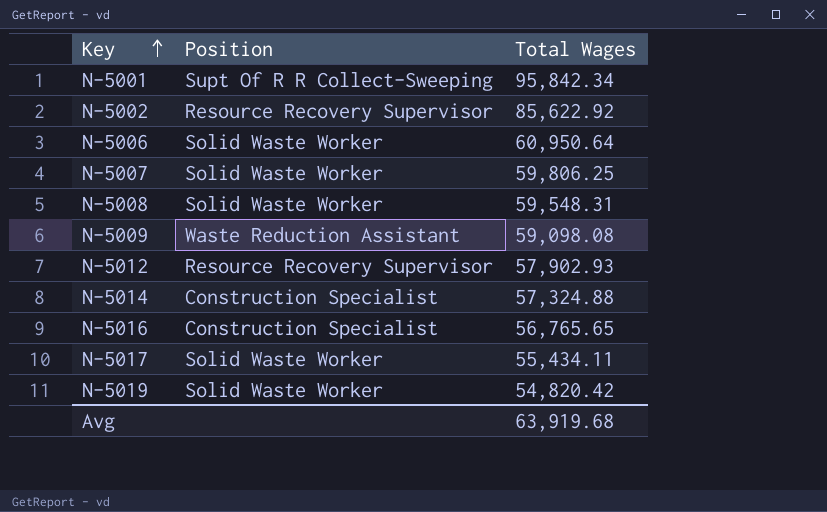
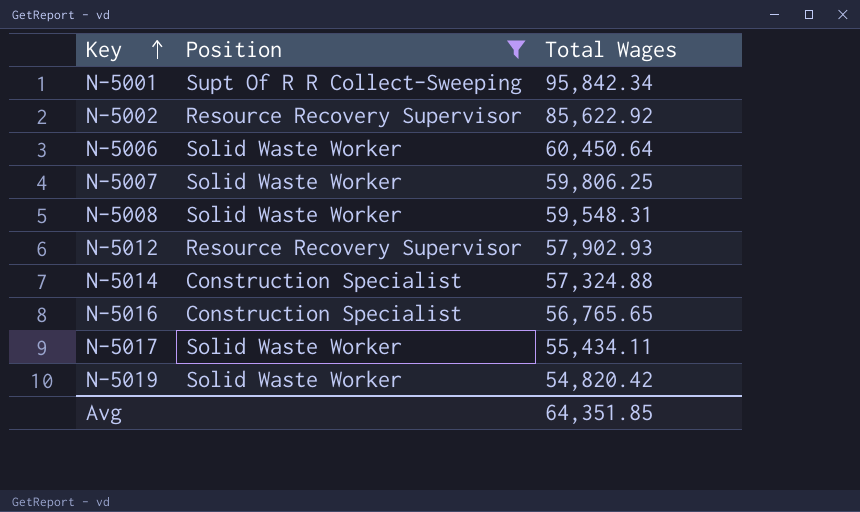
filter: none -> Position != Waste Reduction Assistant
N-5006 | Total Wages: 60,950.64 -> 60,450.64
Avg | Total Wages: 63,919.68 -> 64,351.85

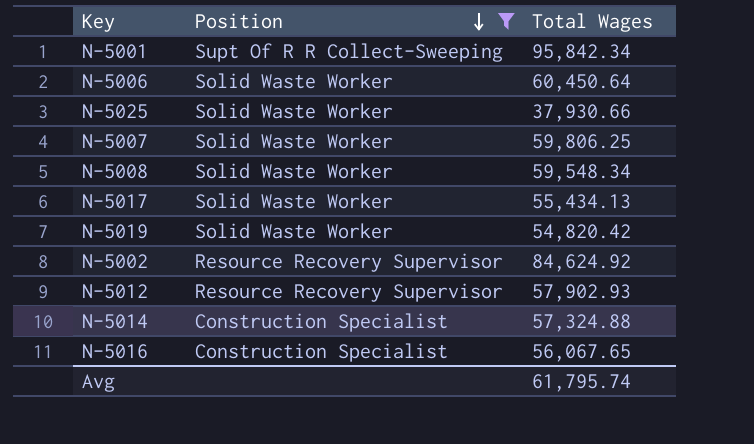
row order: Key ascending -> Position descending
row N-5025: none -> Solid Waste Worker | 37,930.66
N-5008 | Total Wages: 59,548.31 -> 59,548.34
N-5017 | Total Wages: 55,434.11 -> 55,434.13
N-5002 | Total Wages: 85,622.92 -> 84,624.92
N-5016 | Total Wages: 56,765.65 -> 56,067.65
Avg | Total Wages: 64,351.85 -> 61,795.74

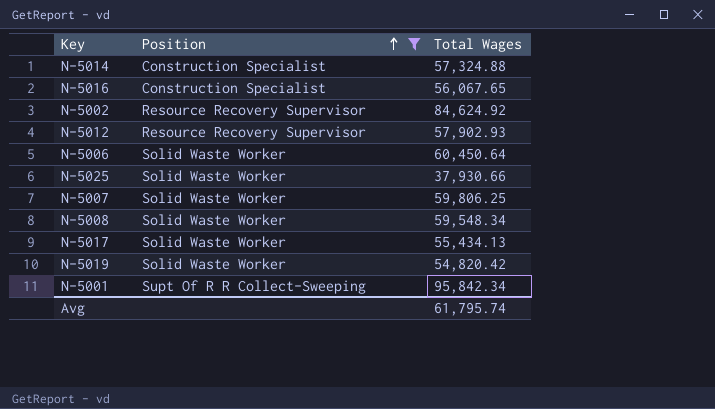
row order: Position descending -> Position ascending

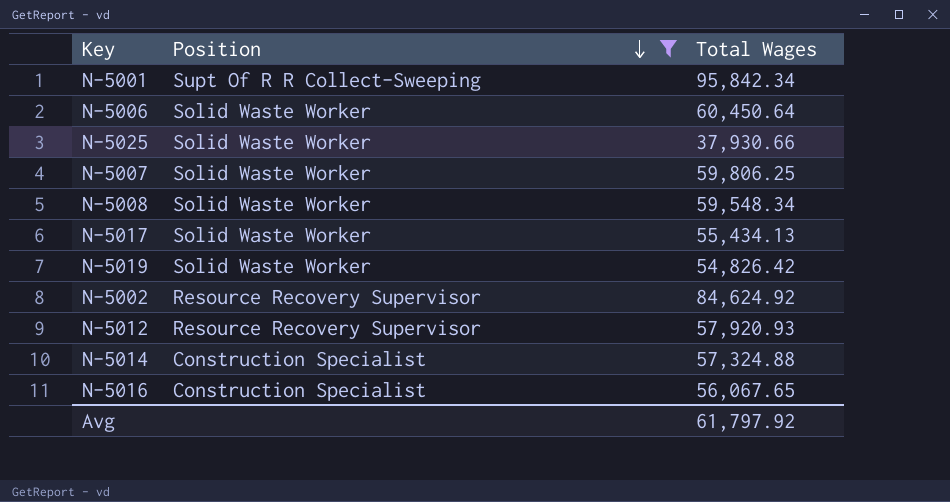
row order: Position ascending -> Position descending
N-5019 | Total Wages: 54,820.42 -> 54,826.42
N-5012 | Total Wages: 57,902.93 -> 57,920.93
Avg | Total Wages: 61,795.74 -> 61,797.92

